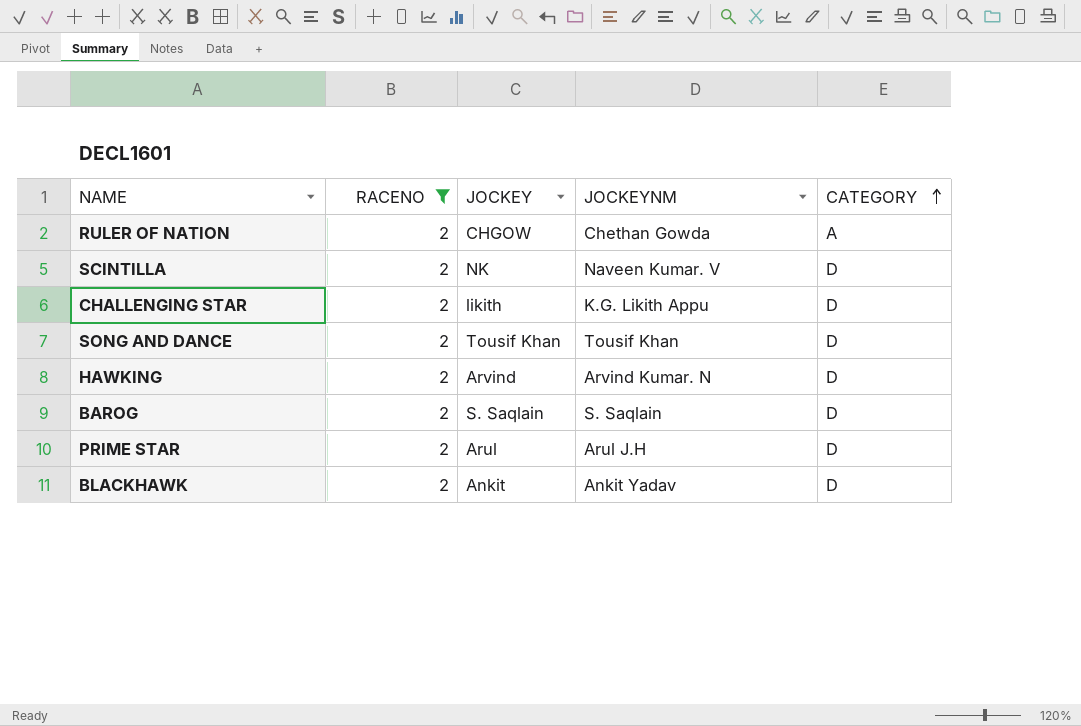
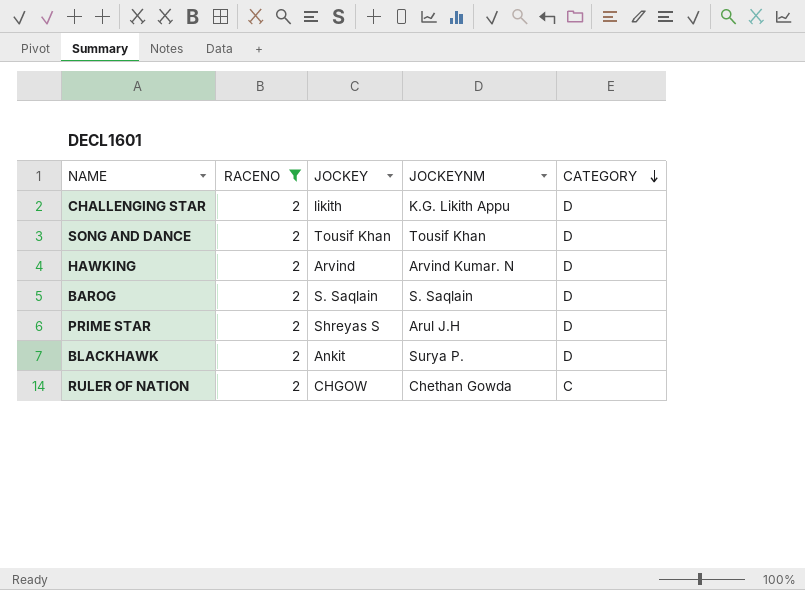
row order: CATEGORY ascending -> CATEGORY descending
row SCINTILLA: 2 | NK | Naveen Kumar. V | D -> none
PRIME STAR | JOCKEY: Arul -> Shreyas S
BLACKHAWK | JOCKEYNM: Ankit Yadav -> Surya P.
RULER OF NATION | CATEGORY: A -> C

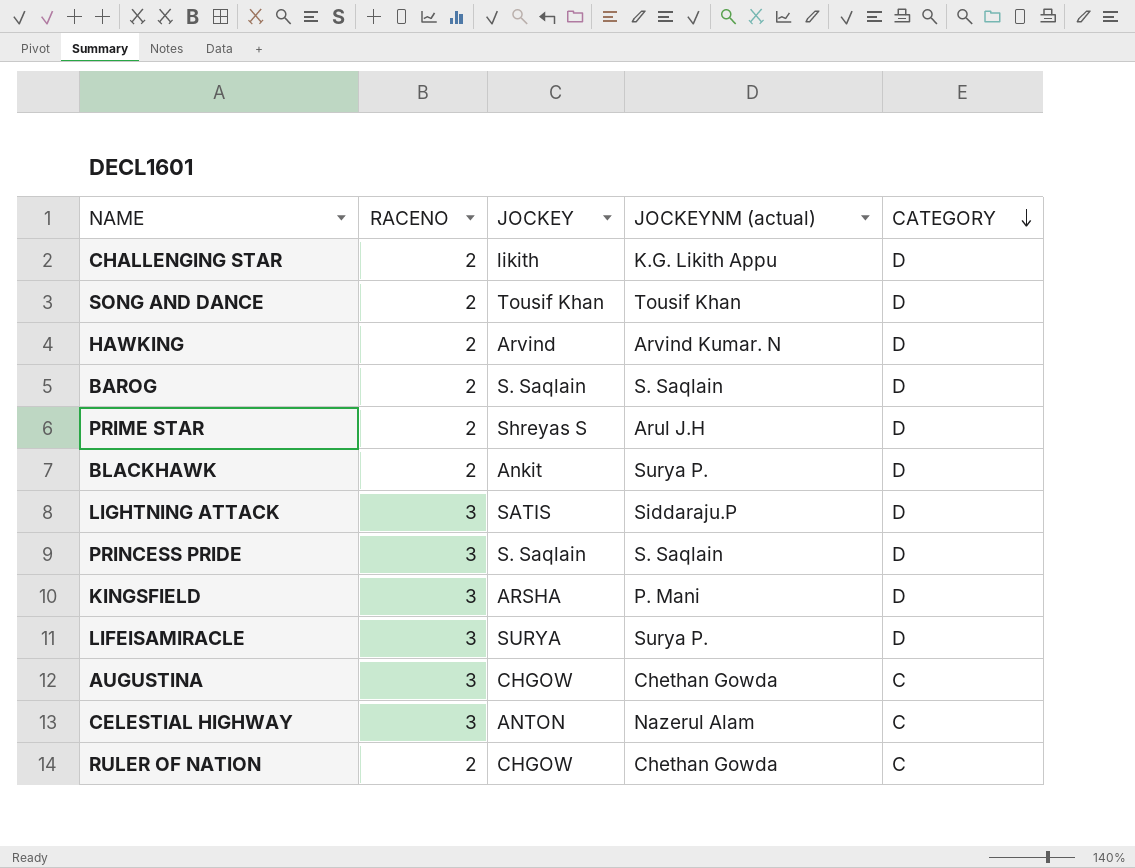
filter: RACENO = 2 -> none
column name: JOCKEYNM -> JOCKEYNM (actual)

